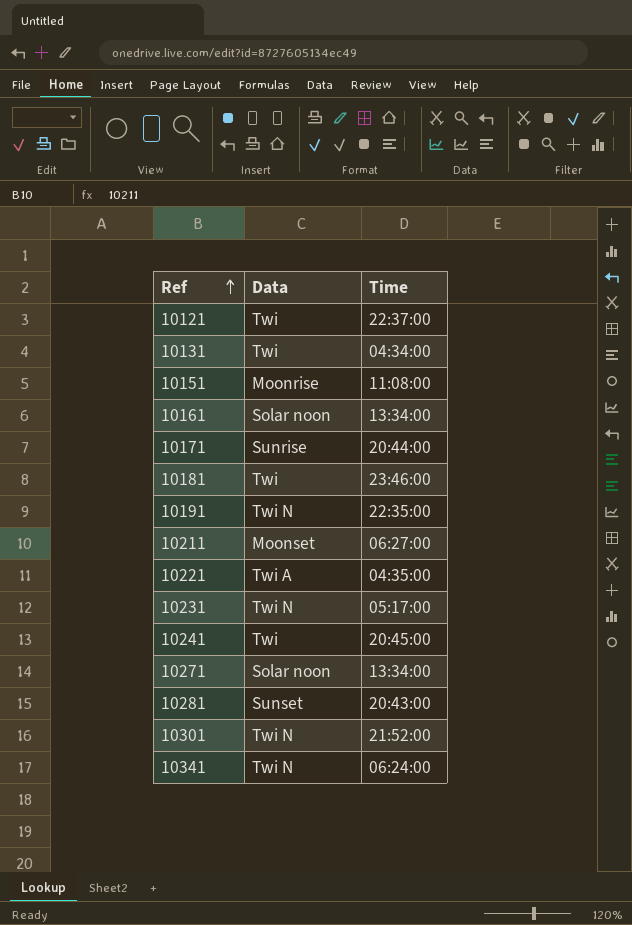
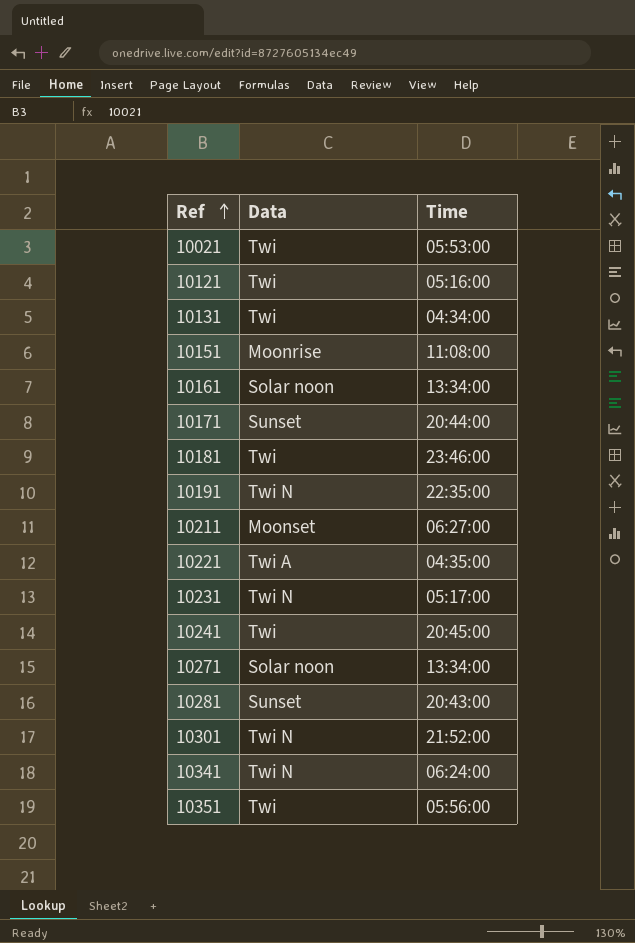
row 10021: none -> Twi | 05:53:00
10121 | Time: 22:37:00 -> 05:16:00
10171 | Data: Sunrise -> Sunset
row 10351: none -> Twi | 05:56:00

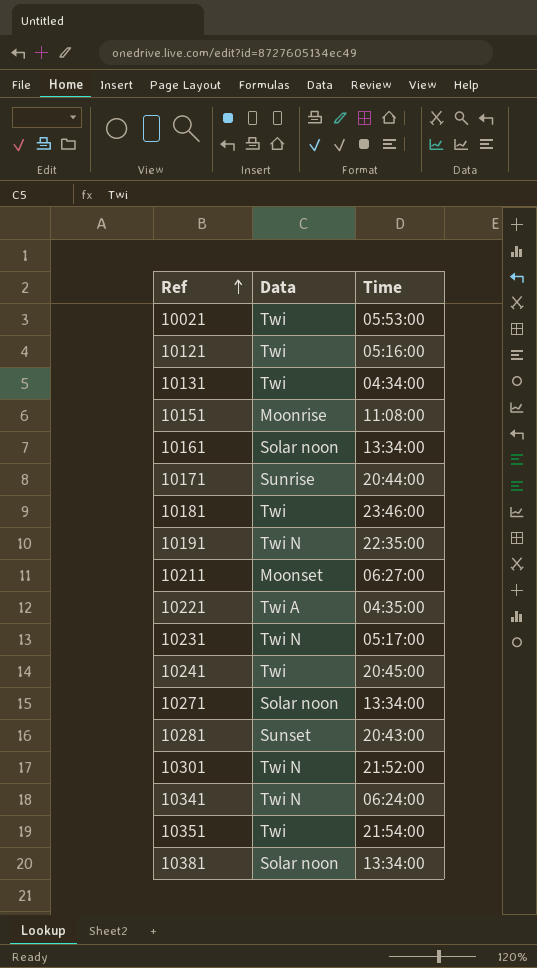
10171 | Data: Sunset -> Sunrise
10351 | Time: 05:56:00 -> 21:54:00
row 10381: none -> Solar noon | 13:34:00

